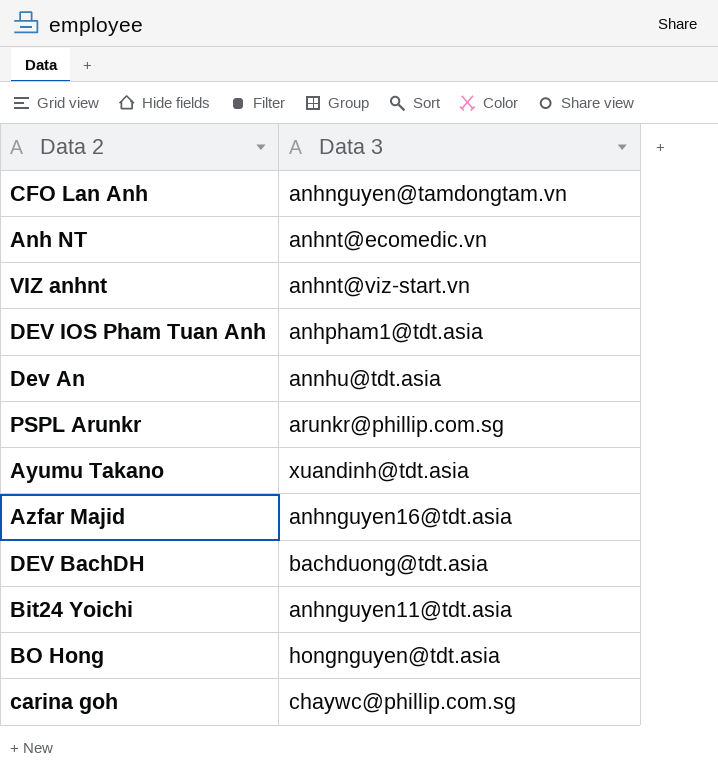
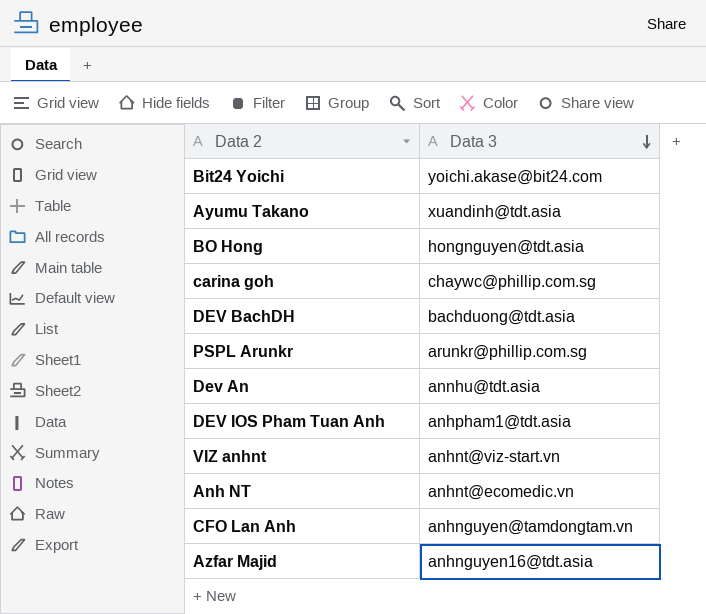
row order: none -> Data 3 descending
Bit24 Yoichi | Data 3: anhnguyen11@tdt.asia -> yoichi.akase@bit24.com

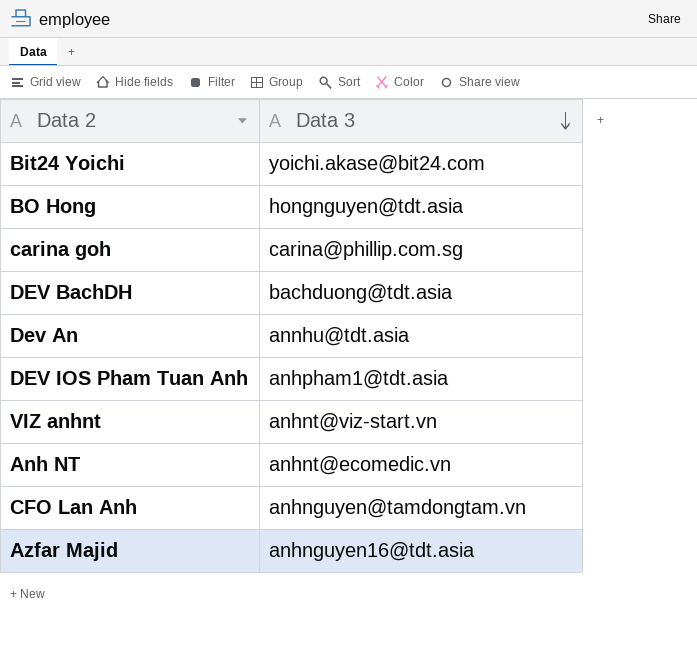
row Ayumu Takano: xuandinh@tdt.asia -> none
row PSPL Arunkr: arunkr@phillip.com.sg -> none
carina goh | Data 3: chaywc@phillip.com.sg -> carina@phillip.com.sg

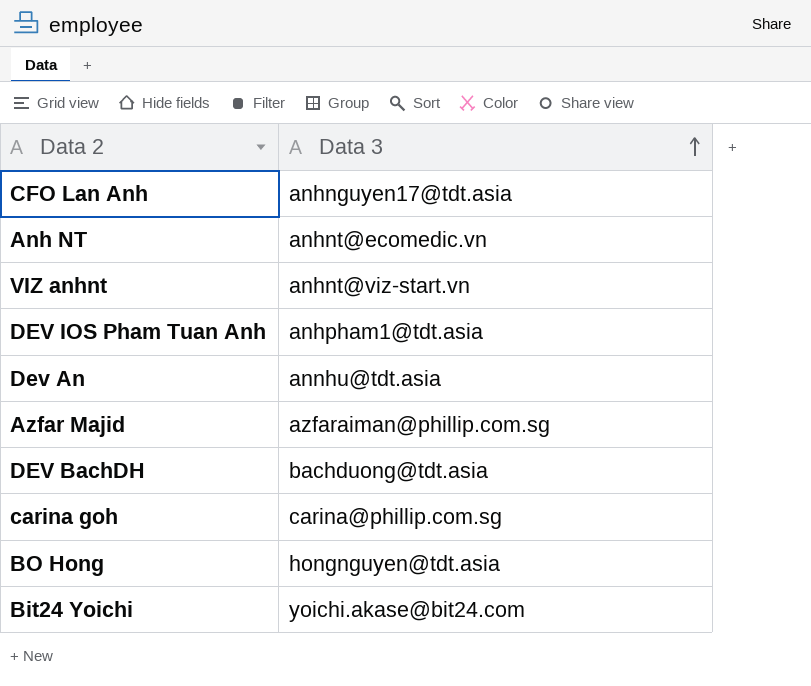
row order: Data 3 descending -> Data 3 ascending
CFO Lan Anh | Data 3: anhnguyen@tamdongtam.vn -> anhnguyen17@tdt.asia
Azfar Majid | Data 3: anhnguyen16@tdt.asia -> azfaraiman@phillip.com.sg

